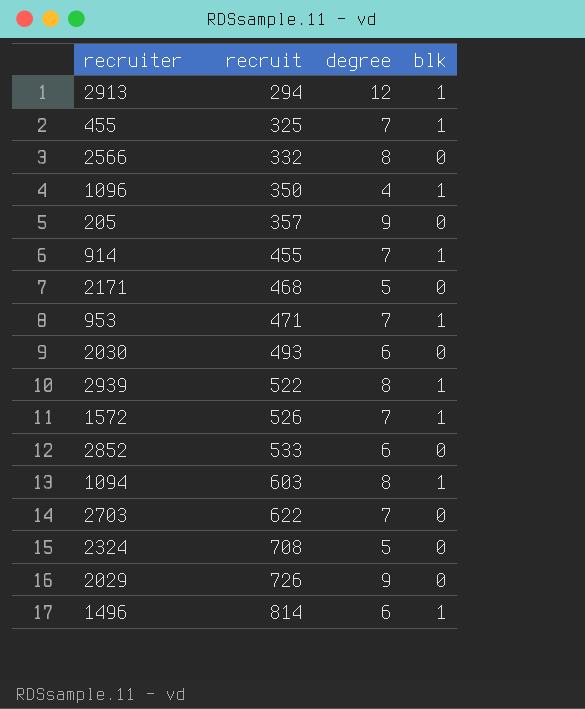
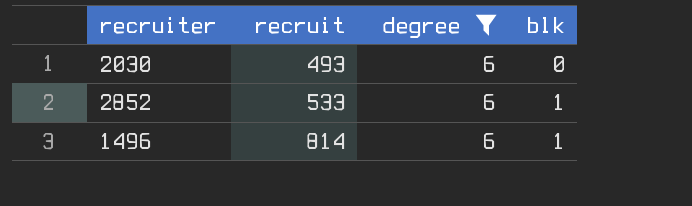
filter: none -> degree = 6
2852 | blk: 0 -> 1

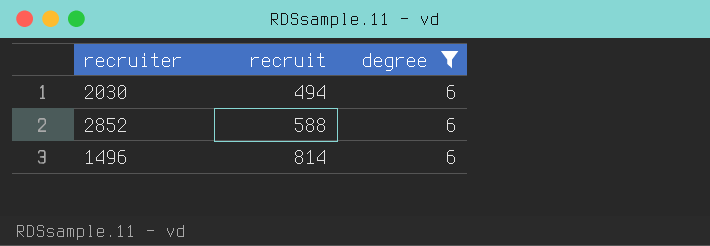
column blk | position: 4 -> none
2030 | recruit: 493 -> 494
2852 | recruit: 533 -> 588

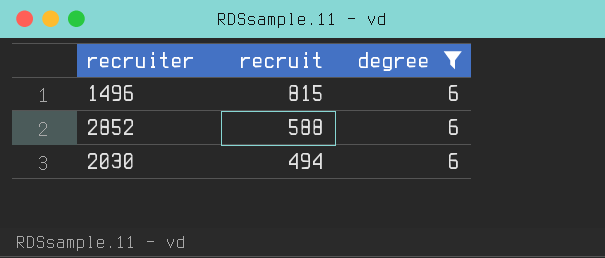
row order: recruit ascending -> recruit descending
1496 | recruit: 814 -> 815

